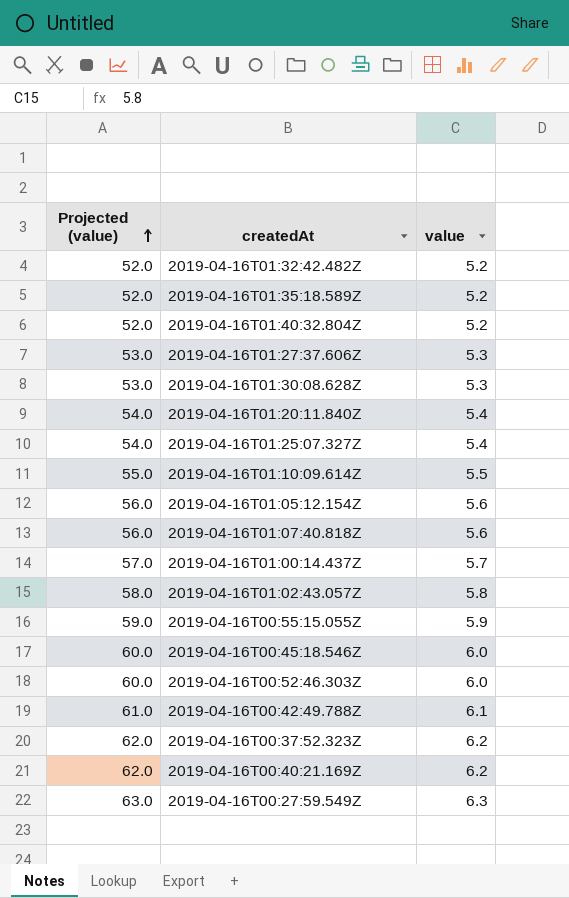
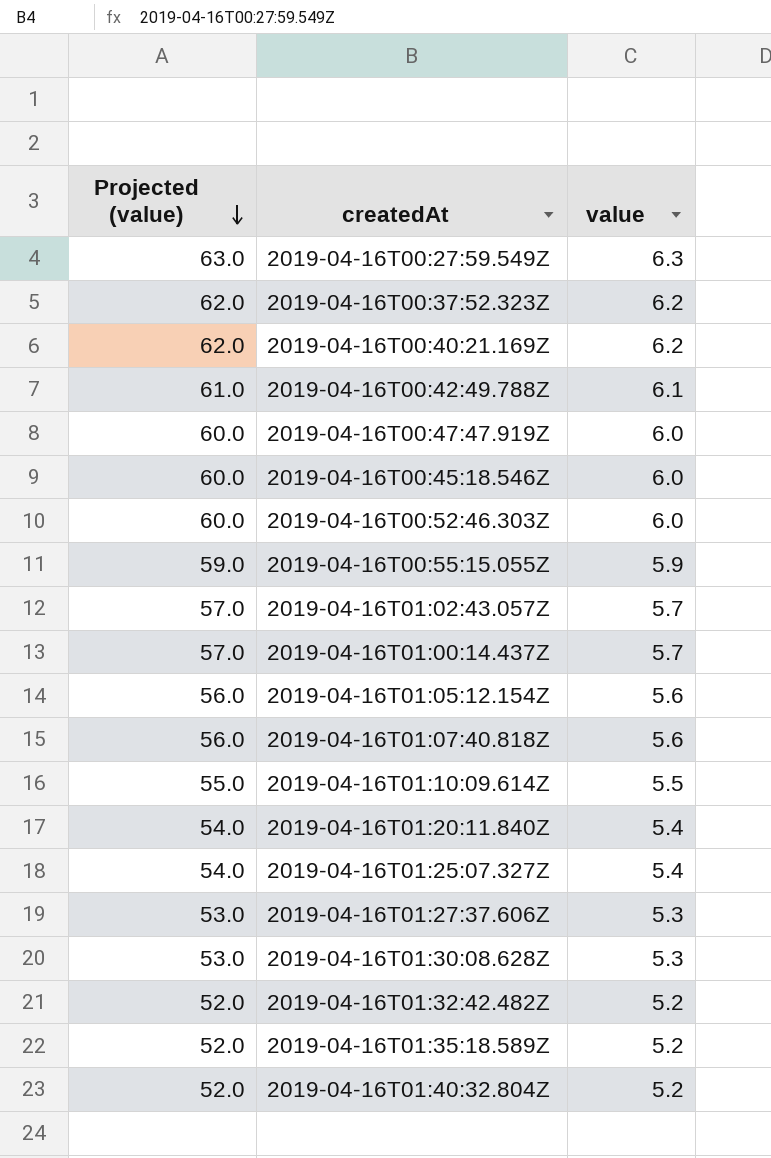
row order: Projected (value) ascending -> Projected (value) descending
row 2019-04-16T00:47:47.919Z: none -> 60.0 | 6.0
2019-04-16T01:02:43.057Z | Projected (value): 58.0 -> 57.0
2019-04-16T01:02:43.057Z | value: 5.8 -> 5.7

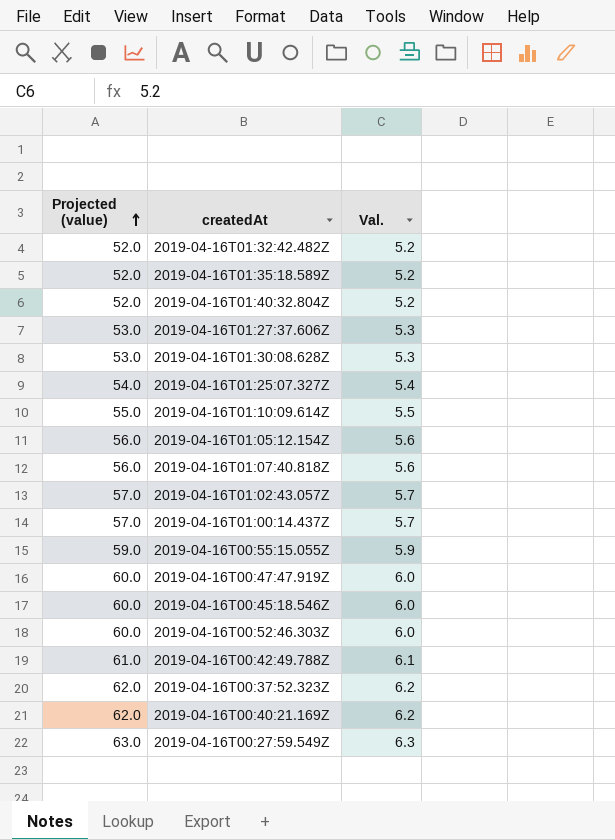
row order: Projected (value) descending -> Projected (value) ascending
column name: value -> Val.
row 2019-04-16T01:20:11.840Z: 54.0 | 5.4 -> none

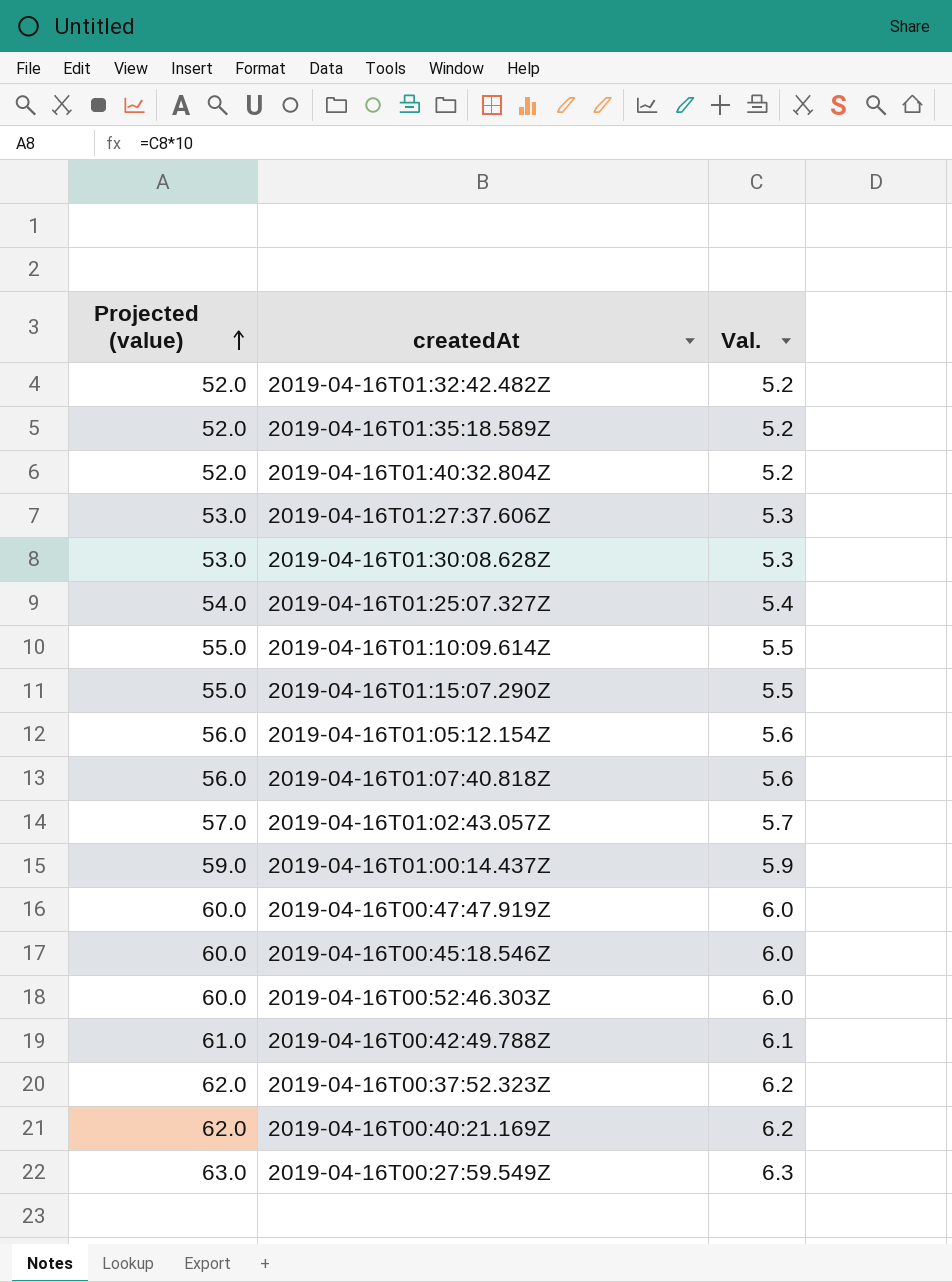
row 2019-04-16T00:55:15.055Z: 59.0 | 5.9 -> none
row 2019-04-16T01:15:07.290Z: none -> 55.0 | 5.5
2019-04-16T01:00:14.437Z | Projected (value): 57.0 -> 59.0
2019-04-16T01:00:14.437Z | Val.: 5.7 -> 5.9

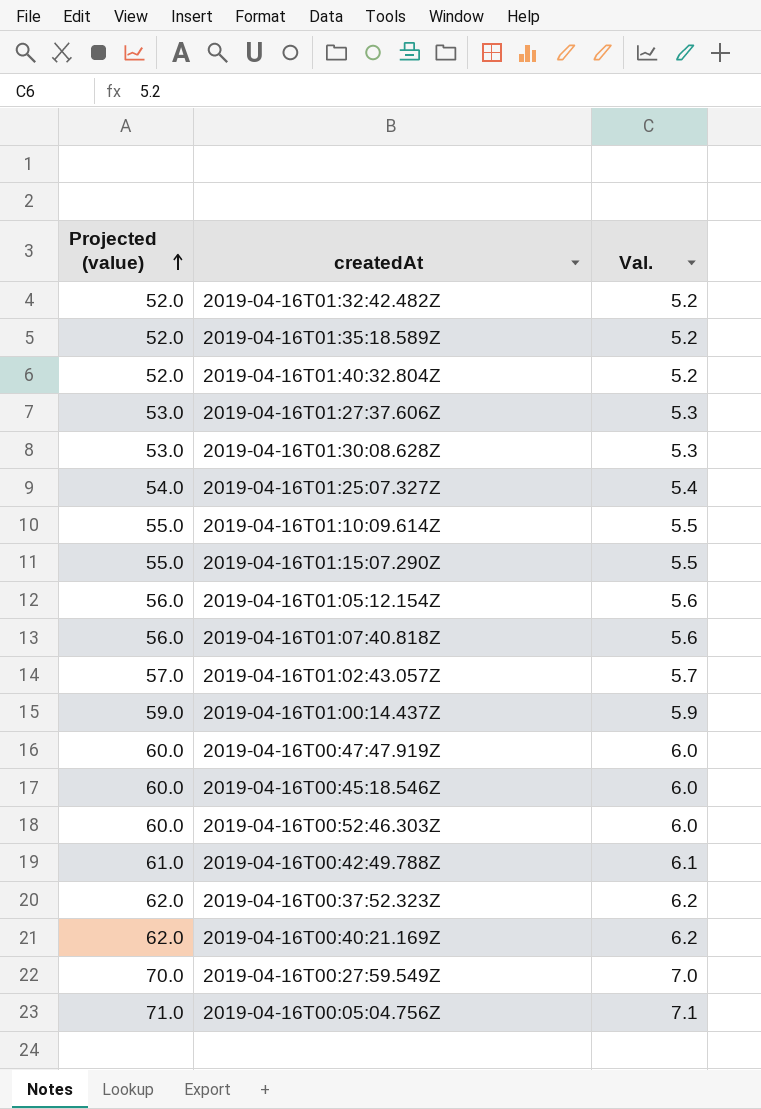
2019-04-16T00:27:59.549Z | Projected (value): 63.0 -> 70.0
2019-04-16T00:27:59.549Z | Val.: 6.3 -> 7.0
row 2019-04-16T00:05:04.756Z: none -> 71.0 | 7.1

